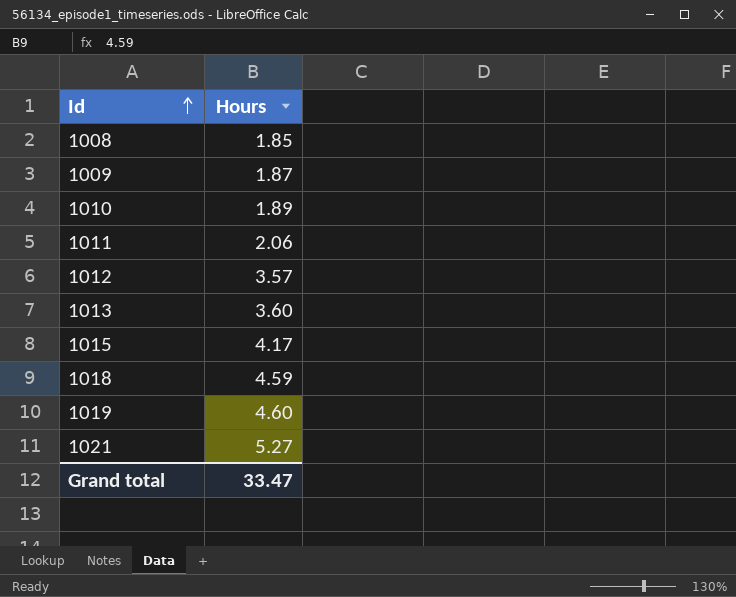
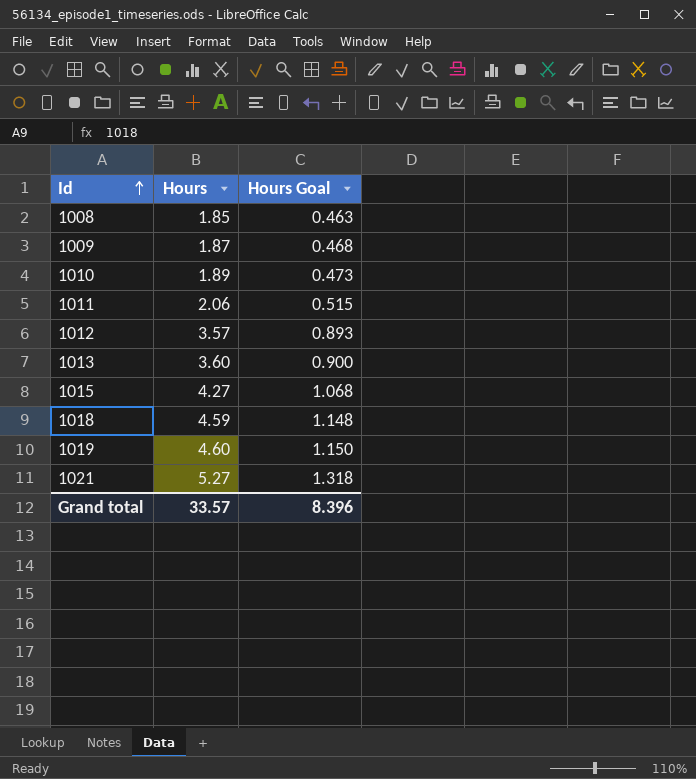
column Hours Goal | formula: none -> [Hours] * 0.25
1015 | Hours: 4.17 -> 4.27
Grand total | Hours: 33.47 -> 33.57

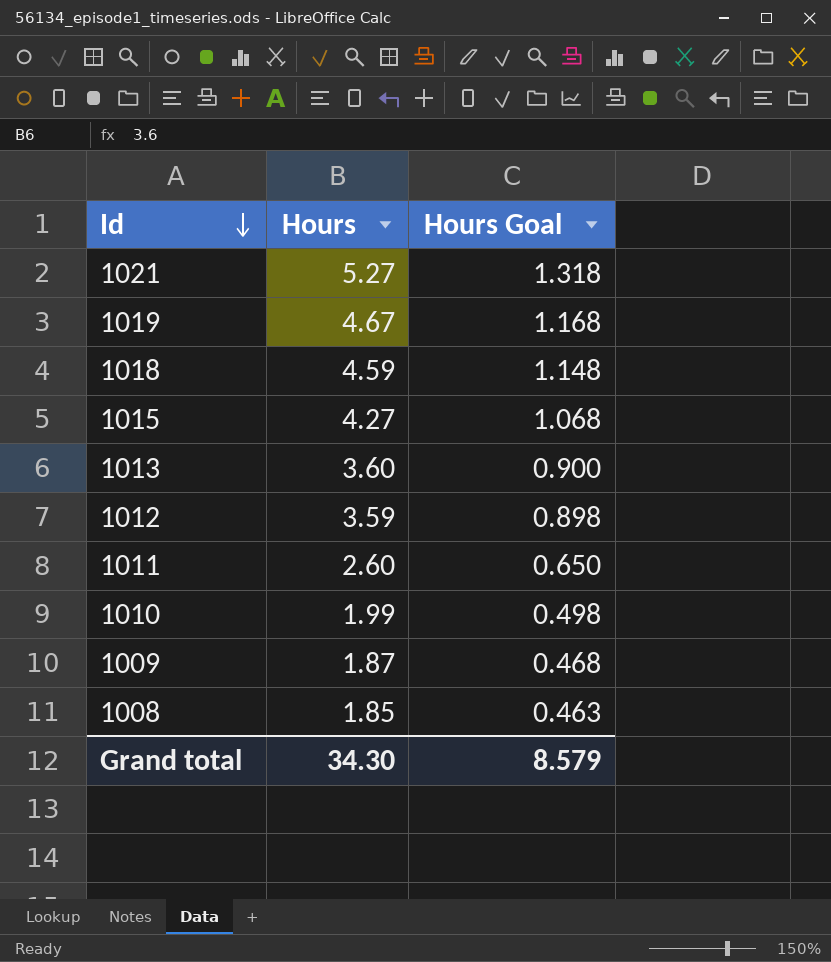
row order: Id ascending -> Id descending
1019 | Hours: 4.60 -> 4.67
1019 | Hours Goal: 1.150 -> 1.168
1012 | Hours: 3.57 -> 3.59
1012 | Hours Goal: 0.893 -> 0.898
1011 | Hours: 2.06 -> 2.60
1011 | Hours Goal: 0.515 -> 0.650
1010 | Hours: 1.89 -> 1.99
1010 | Hours Goal: 0.473 -> 0.498
Grand total | Hours: 33.57 -> 34.30
Grand total | Hours Goal: 8.396 -> 8.579

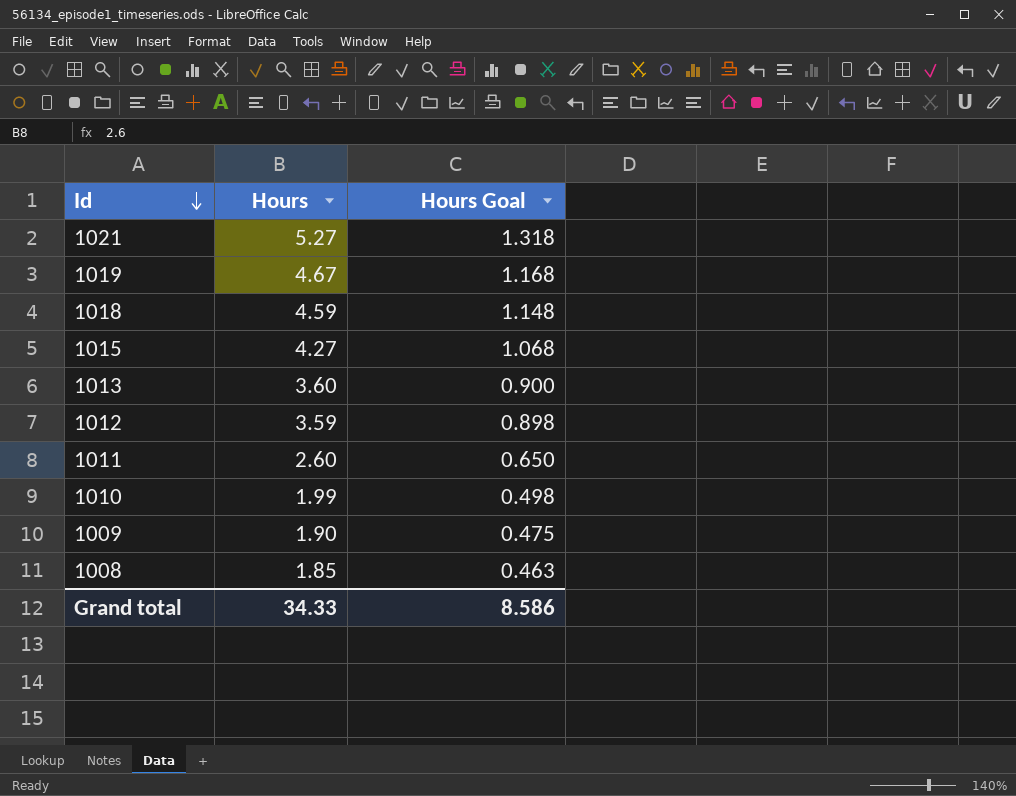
1009 | Hours: 1.87 -> 1.90
1009 | Hours Goal: 0.468 -> 0.475
Grand total | Hours: 34.30 -> 34.33
Grand total | Hours Goal: 8.579 -> 8.586

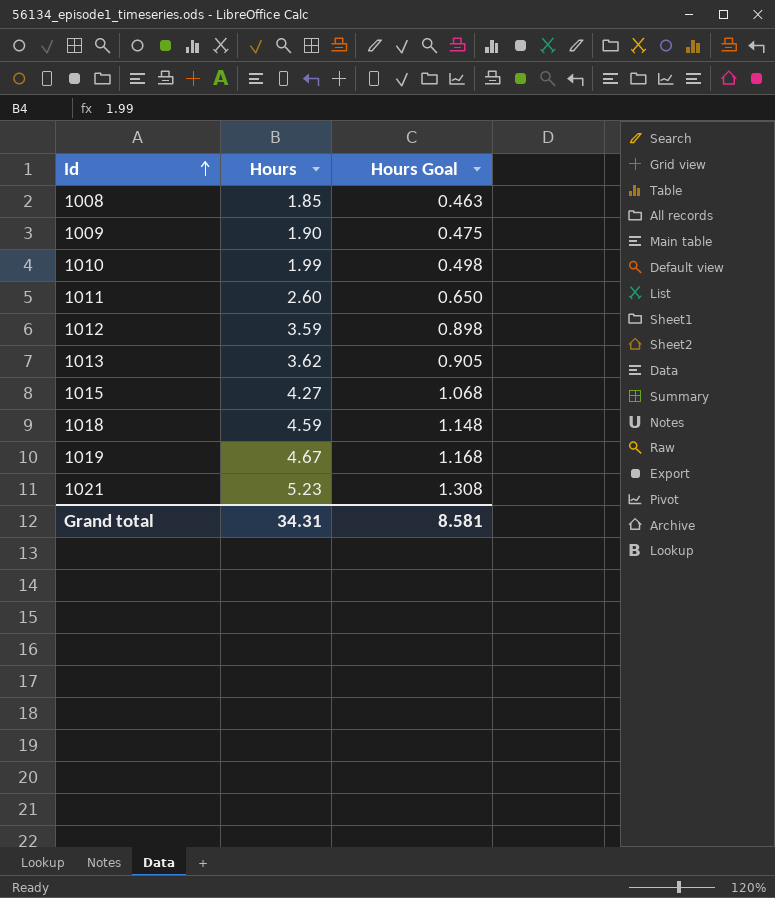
row order: Id descending -> Id ascending
1013 | Hours: 3.60 -> 3.62
1013 | Hours Goal: 0.900 -> 0.905
1021 | Hours: 5.27 -> 5.23
1021 | Hours Goal: 1.318 -> 1.308
Grand total | Hours: 34.33 -> 34.31
Grand total | Hours Goal: 8.586 -> 8.581

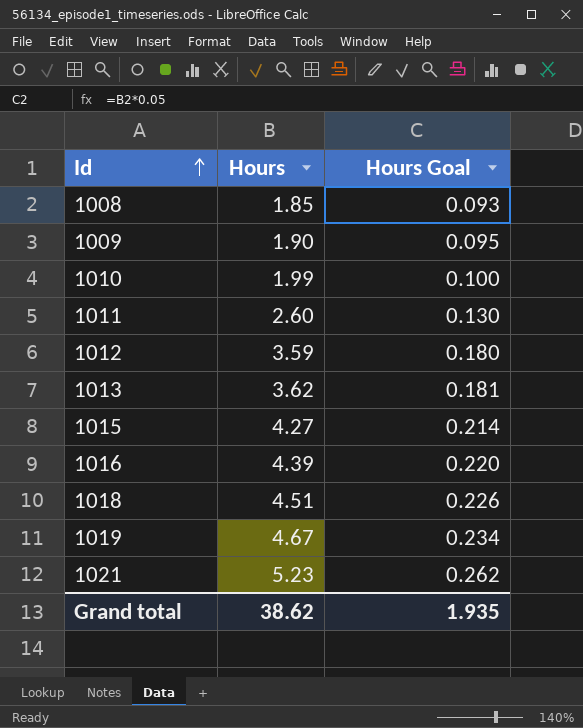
column Hours Goal | formula: [Hours] * 0.25 -> [Hours] * 0.05
row 1016: none -> 4.39 | 0.220
1018 | Hours: 4.59 -> 4.51
Grand total | Hours: 34.31 -> 38.62
Grand total | Hours Goal: 8.581 -> 1.935

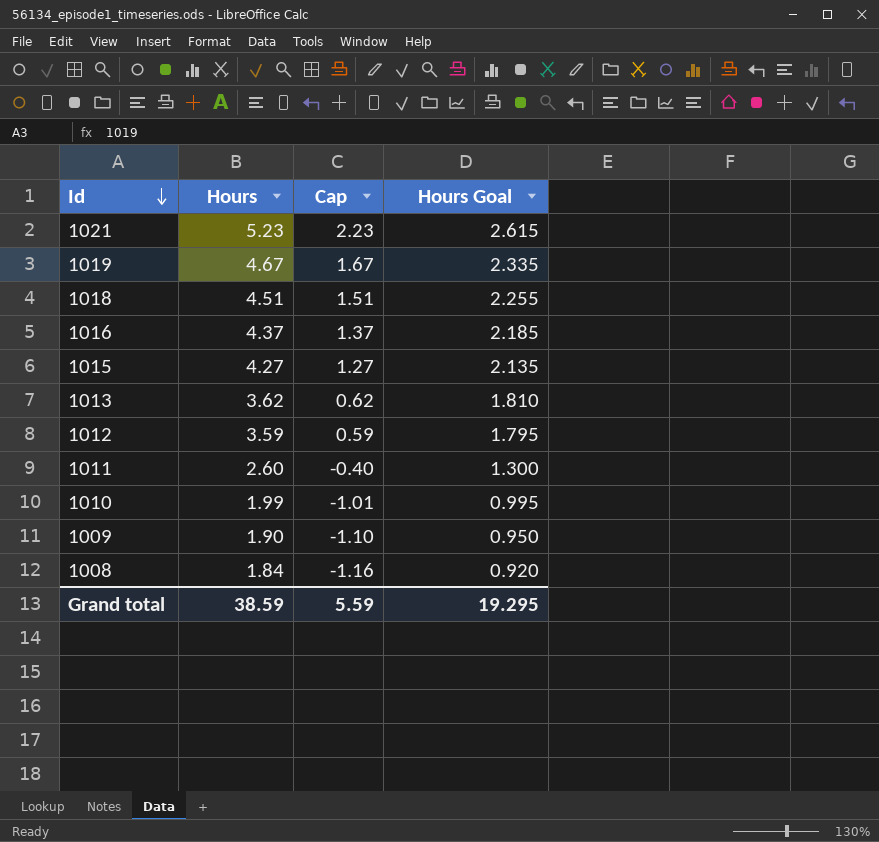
row order: Id ascending -> Id descending
column Cap | formula: none -> [Hours] - 3
column Hours Goal | formula: [Hours] * 0.05 -> [Hours] * 0.5
1016 | Hours: 4.39 -> 4.37
1008 | Hours: 1.85 -> 1.84
Grand total | Hours: 38.62 -> 38.59
Grand total | Hours Goal: 1.935 -> 19.295

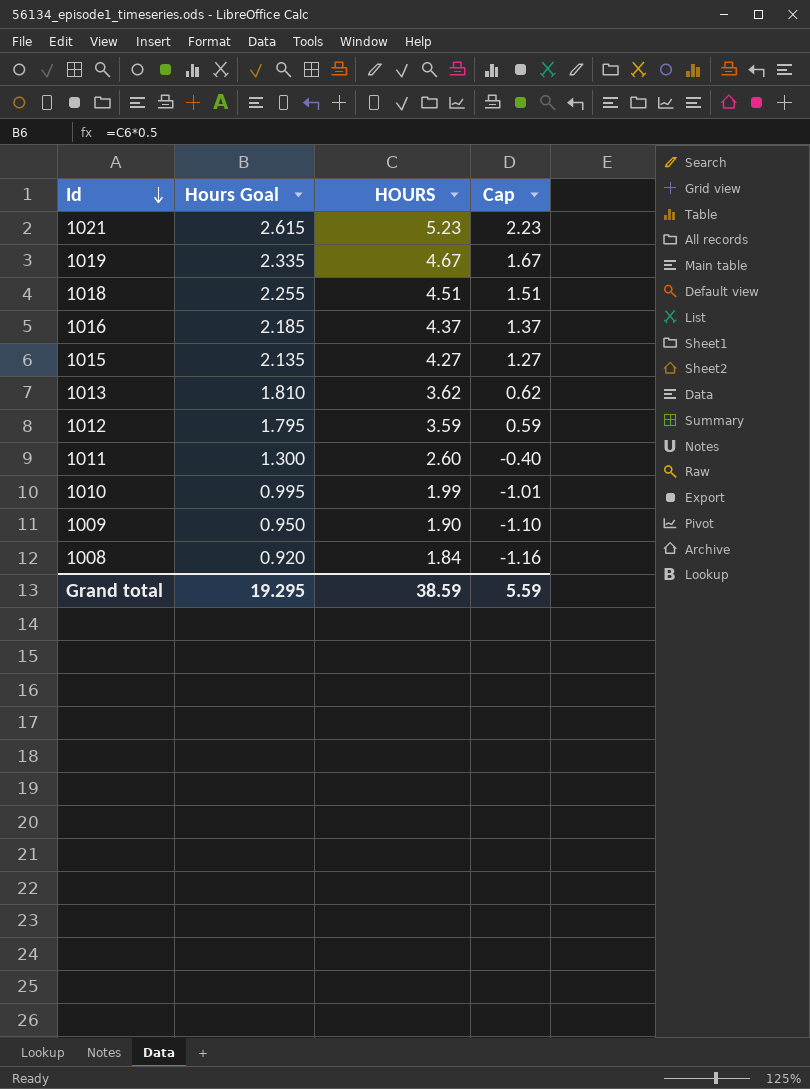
column Hours Goal | position: 4 -> 2
column name: Hours -> HOURS

